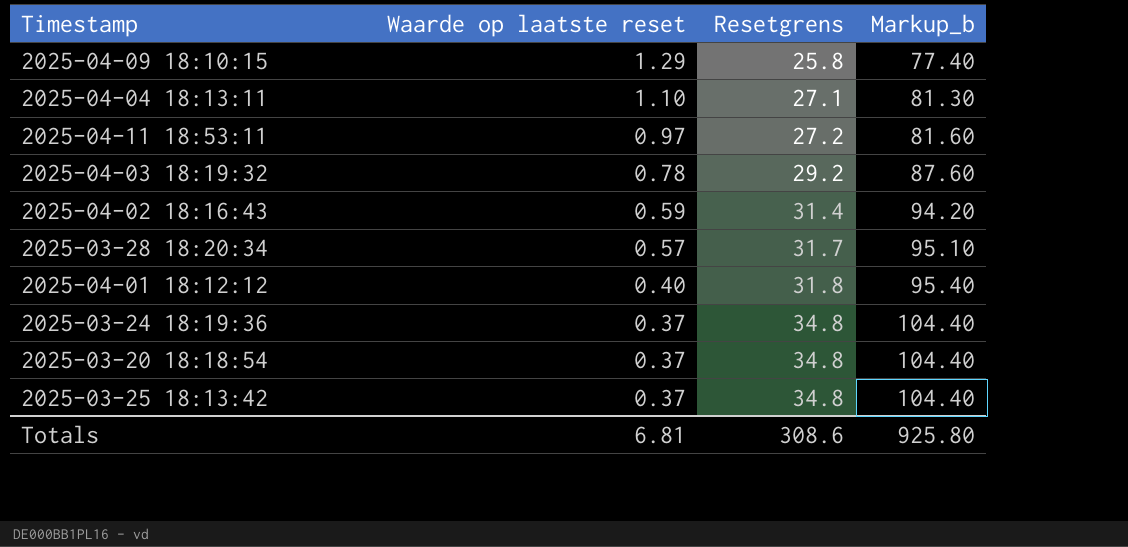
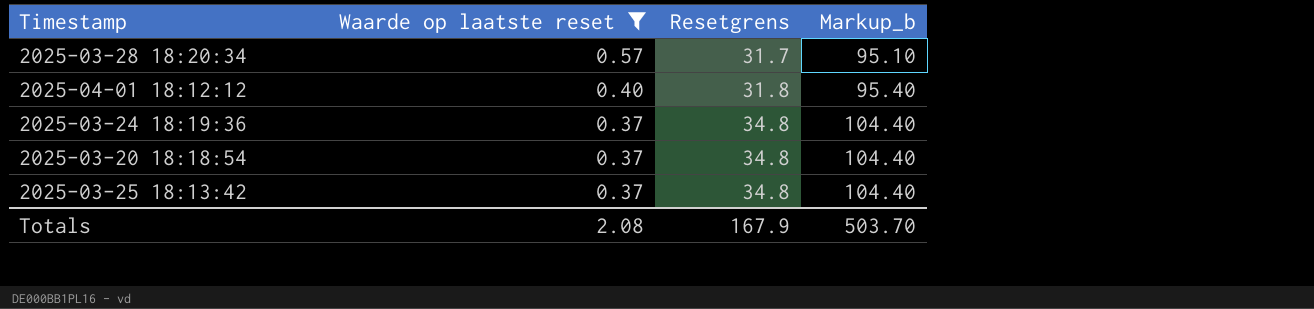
filter: none -> Waarde op laatste reset <= 0.57
Totals | Waarde op laatste reset: 6.81 -> 2.08
Totals | Resetgrens: 308.6 -> 167.9
Totals | Markup_b: 925.80 -> 503.70

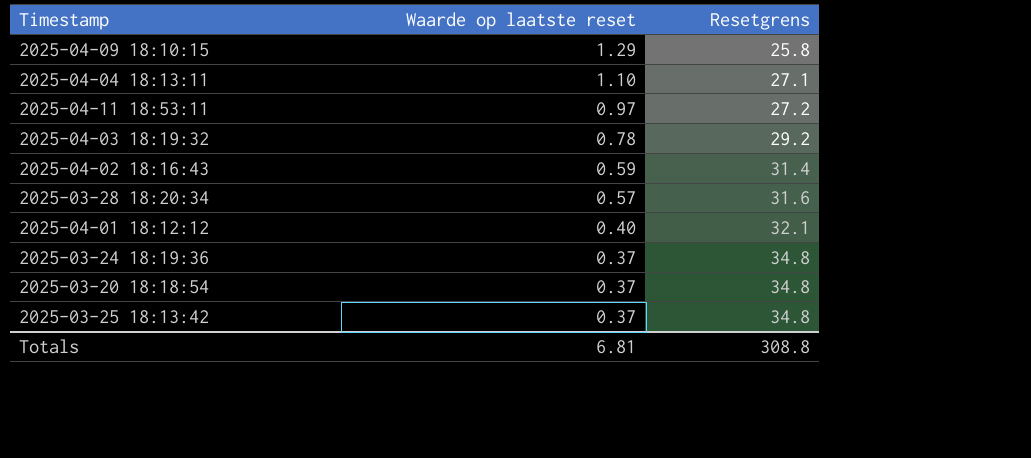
filter: Waarde op laatste reset <= 0.57 -> none
column Markup_b | formula: [Resetgrens] * 3 -> none
2025-03-28 18:20:34 | Resetgrens: 31.7 -> 31.6
2025-04-01 18:12:12 | Resetgrens: 31.8 -> 32.1
Totals | Waarde op laatste reset: 2.08 -> 6.81
Totals | Resetgrens: 167.9 -> 308.8

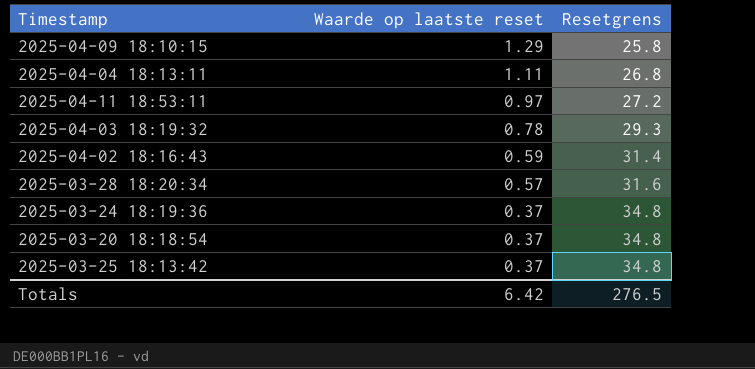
row 2025-04-01 18:12:12: 0.40 | 32.1 -> none
2025-04-04 18:13:11 | Waarde op laatste reset: 1.10 -> 1.11
2025-04-04 18:13:11 | Resetgrens: 27.1 -> 26.8
2025-04-03 18:19:32 | Resetgrens: 29.2 -> 29.3
Totals | Waarde op laatste reset: 6.81 -> 6.42
Totals | Resetgrens: 308.8 -> 276.5

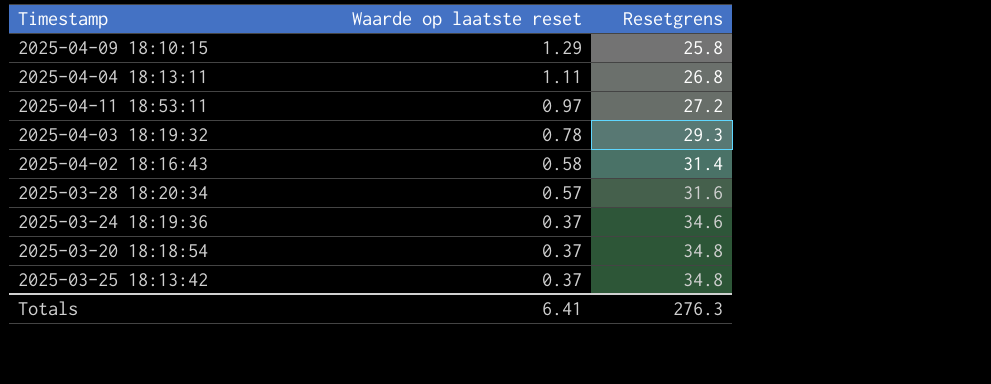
2025-04-02 18:16:43 | Waarde op laatste reset: 0.59 -> 0.58
2025-03-24 18:19:36 | Resetgrens: 34.8 -> 34.6
Totals | Waarde op laatste reset: 6.42 -> 6.41
Totals | Resetgrens: 276.5 -> 276.3

